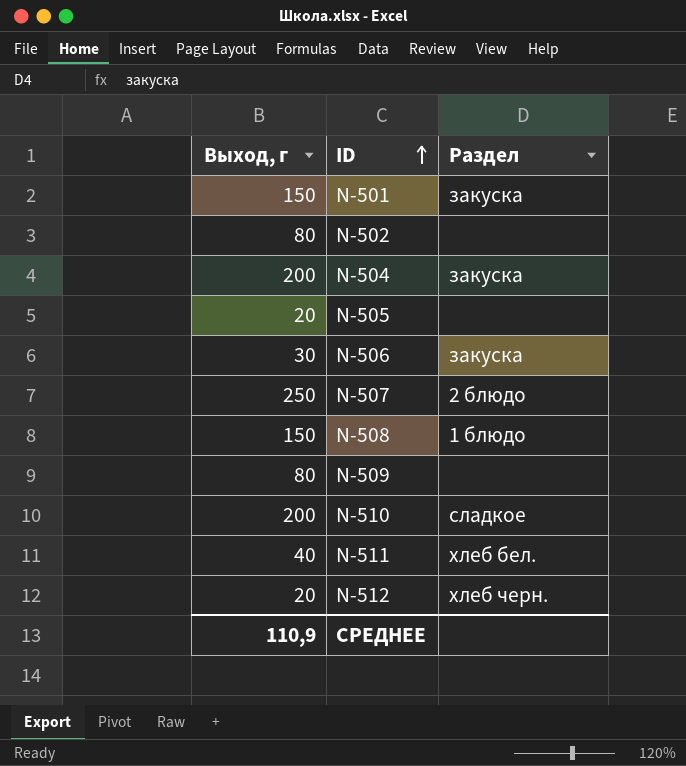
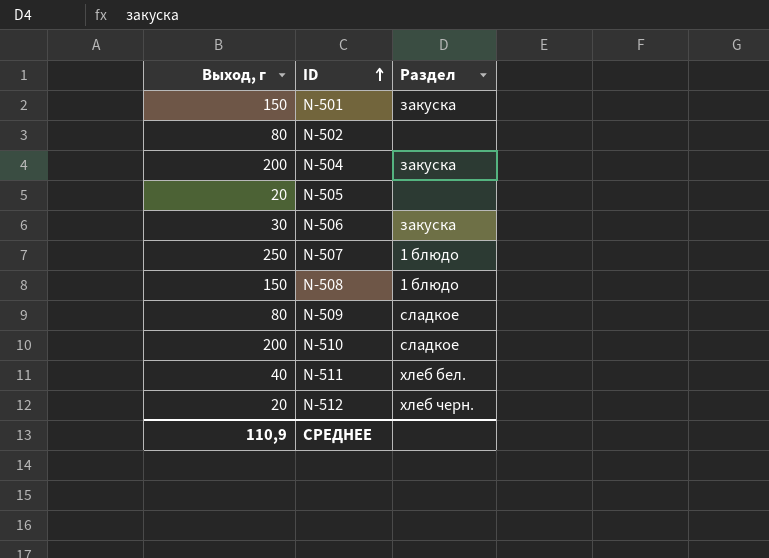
N-507 | Раздел: 2 блюдо -> 1 блюдо
N-509 | Раздел: none -> сладкое

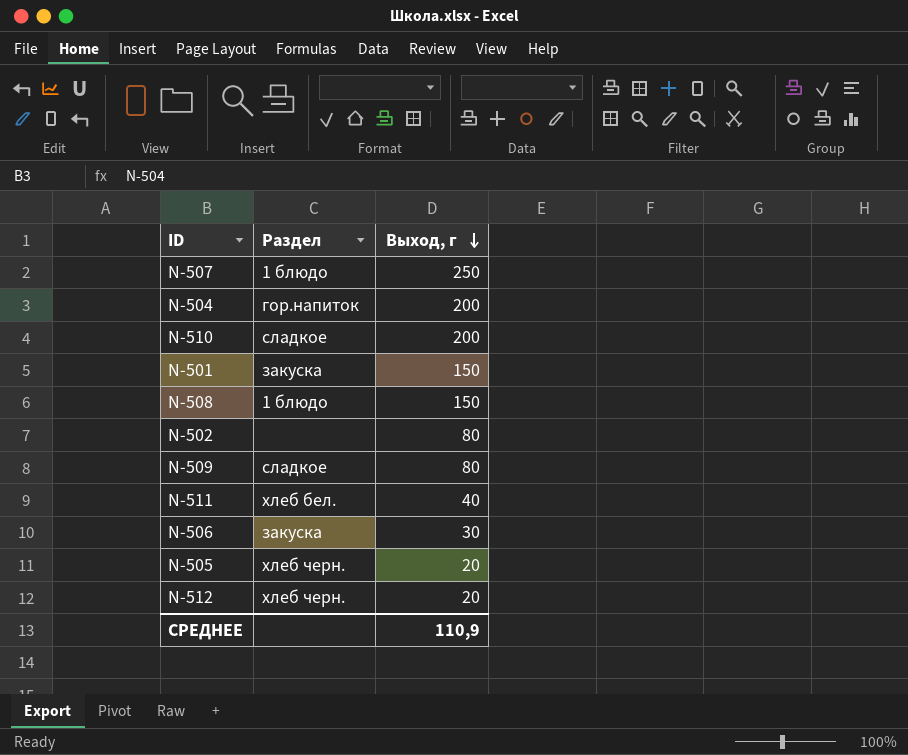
row order: ID ascending -> Выход, г descending
column Выход, г | position: 1 -> 3
N-504 | Раздел: закуска -> гор.напиток
N-505 | Раздел: none -> хлеб черн.

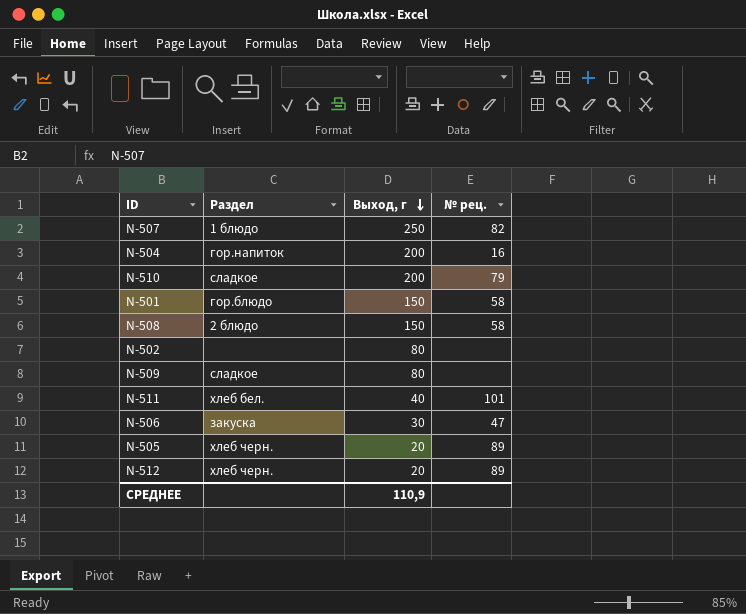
column № рец. | position: none -> 4
N-501 | Раздел: закуска -> гор.блюдо
N-508 | Раздел: 1 блюдо -> 2 блюдо

